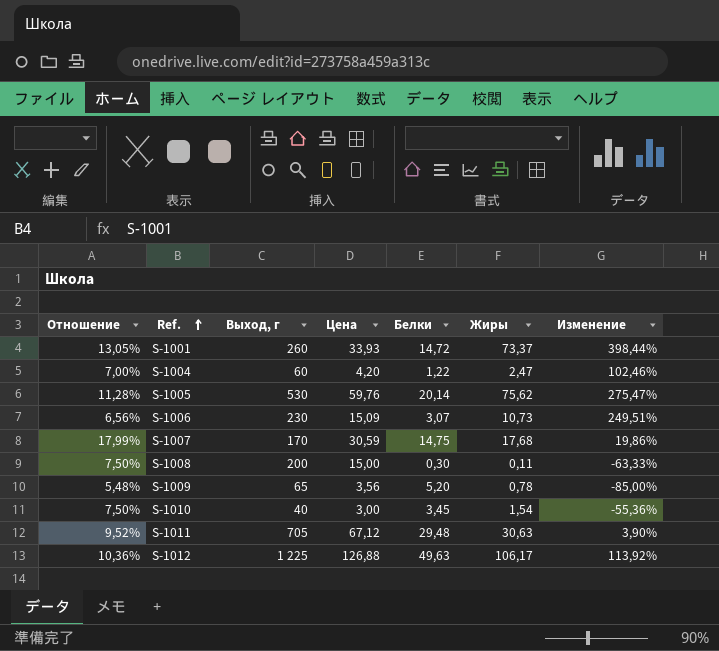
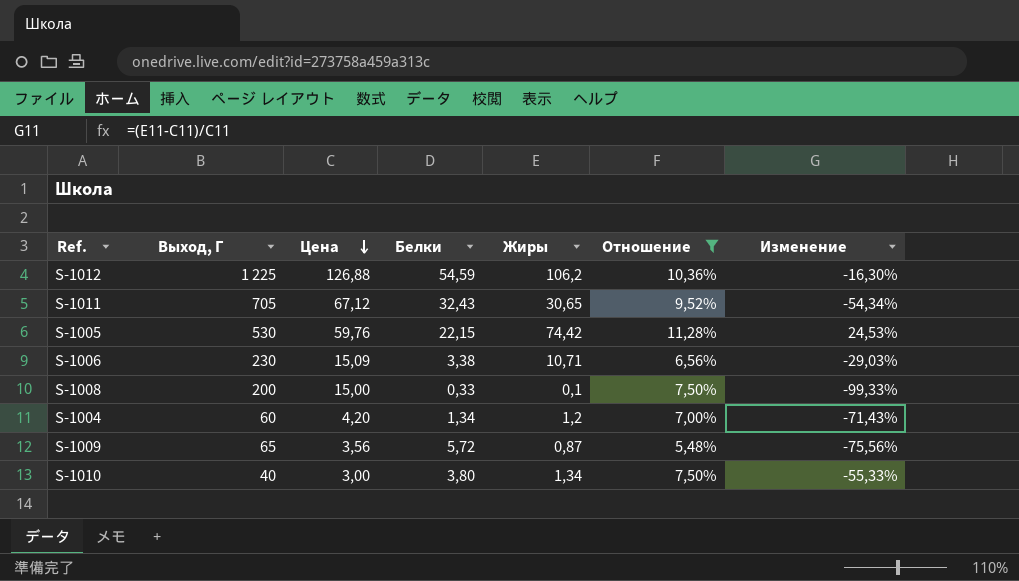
filter: none -> Отношение <= 11,28%
row order: Ref. ascending -> Цена descending
column name: Выход, г -> Выход, Г
column Отношение | position: 1 -> 6
column Изменение | formula: ([Жиры] - [Белки]) / [Белки] -> ([Жиры] - [Цена]) / [Цена]
S-1012 | Белки: 49,63 -> 54,59
S-1012 | Жиры: 106,17 -> 106,2
S-1011 | Белки: 29,48 -> 32,43
S-1011 | Жиры: 30,63 -> 30,65
S-1005 | Белки: 20,14 -> 22,15
S-1005 | Жиры: 75,62 -> 74,42
S-1006 | Белки: 3,07 -> 3,38
S-1006 | Жиры: 10,73 -> 10,71
S-1008 | Белки: 0,30 -> 0,33
S-1008 | Жиры: 0,11 -> 0,1
S-1004 | Белки: 1,22 -> 1,34
S-1004 | Жиры: 2,47 -> 1,2
S-1009 | Белки: 5,20 -> 5,72
S-1009 | Жиры: 0,78 -> 0,87
S-1010 | Белки: 3,45 -> 3,80
S-1010 | Жиры: 1,54 -> 1,34

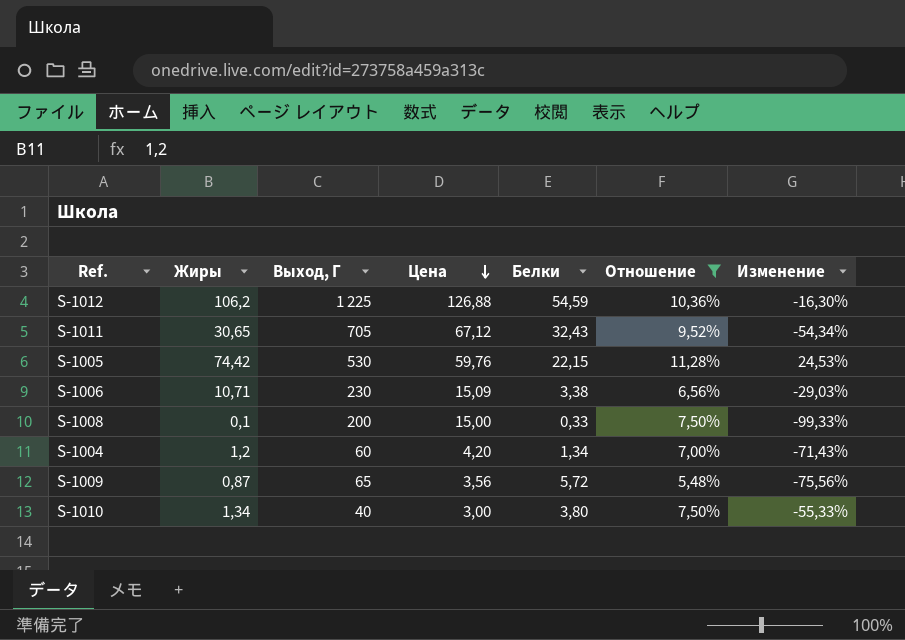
column Жиры | position: 5 -> 2

